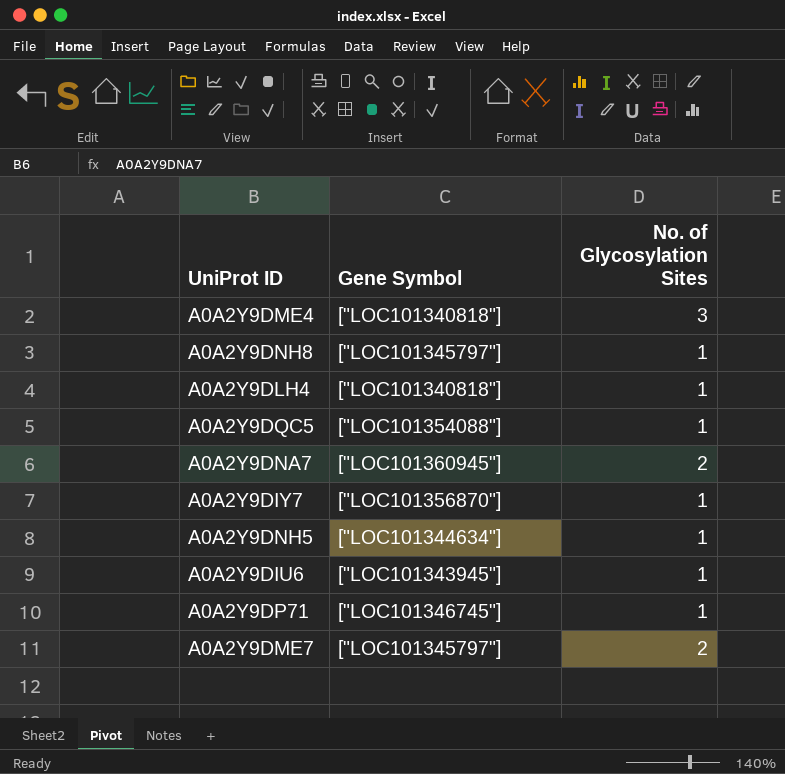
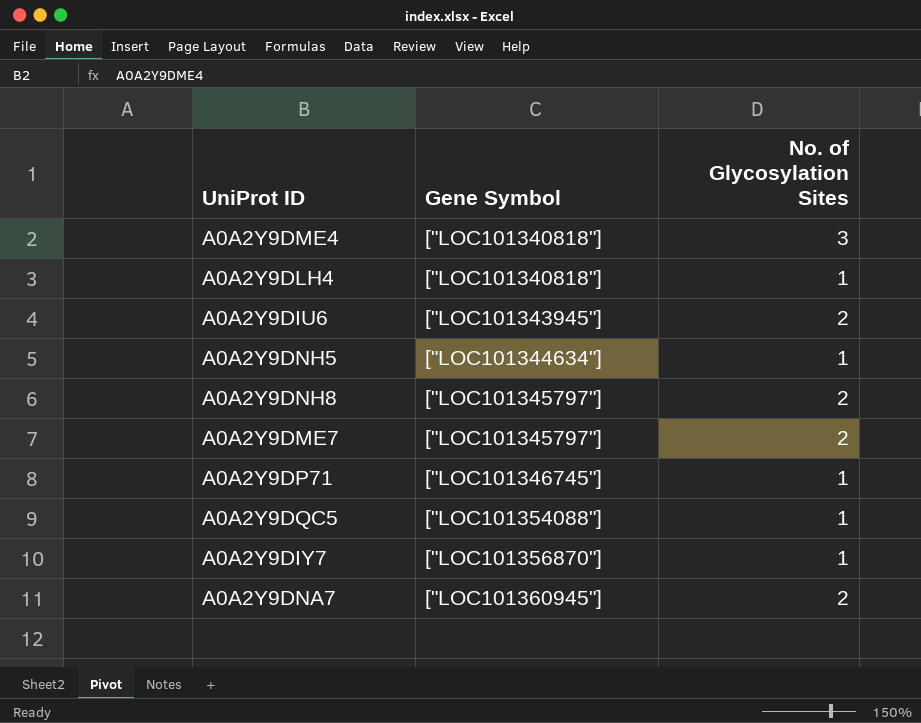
row order: none -> Gene Symbol ascending
A0A2Y9DIU6 | No. of Glycosylation Sites: 1 -> 2
A0A2Y9DNH8 | No. of Glycosylation Sites: 1 -> 2

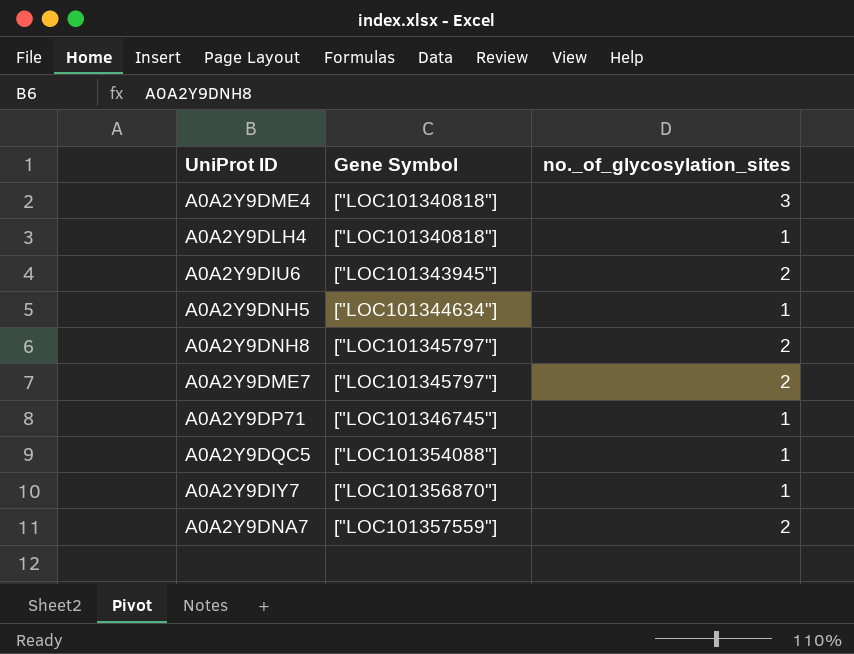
column name: No. of Glycosylation Sites -> no._of_glycosylation_sites
A0A2Y9DNA7 | Gene Symbol: ["LOC101360945"] -> ["LOC101357559"]

